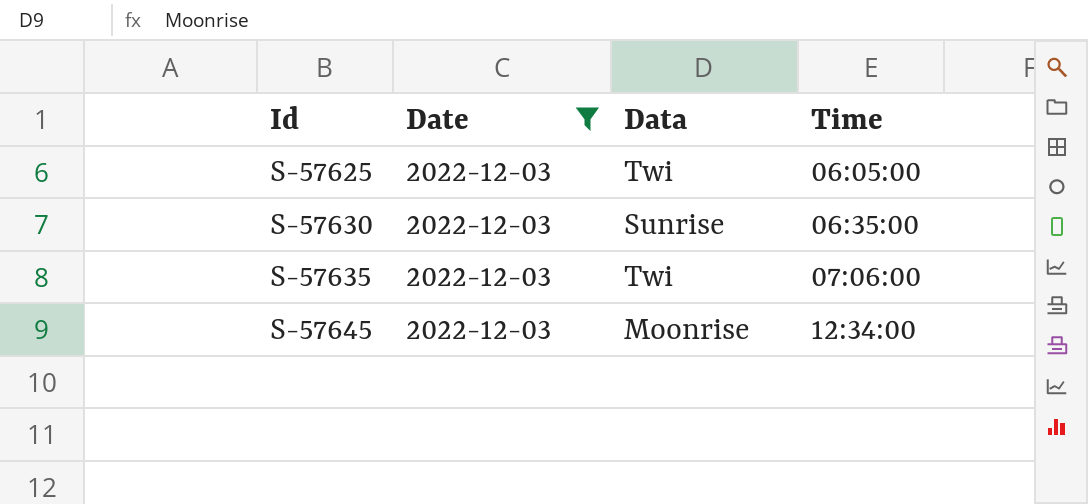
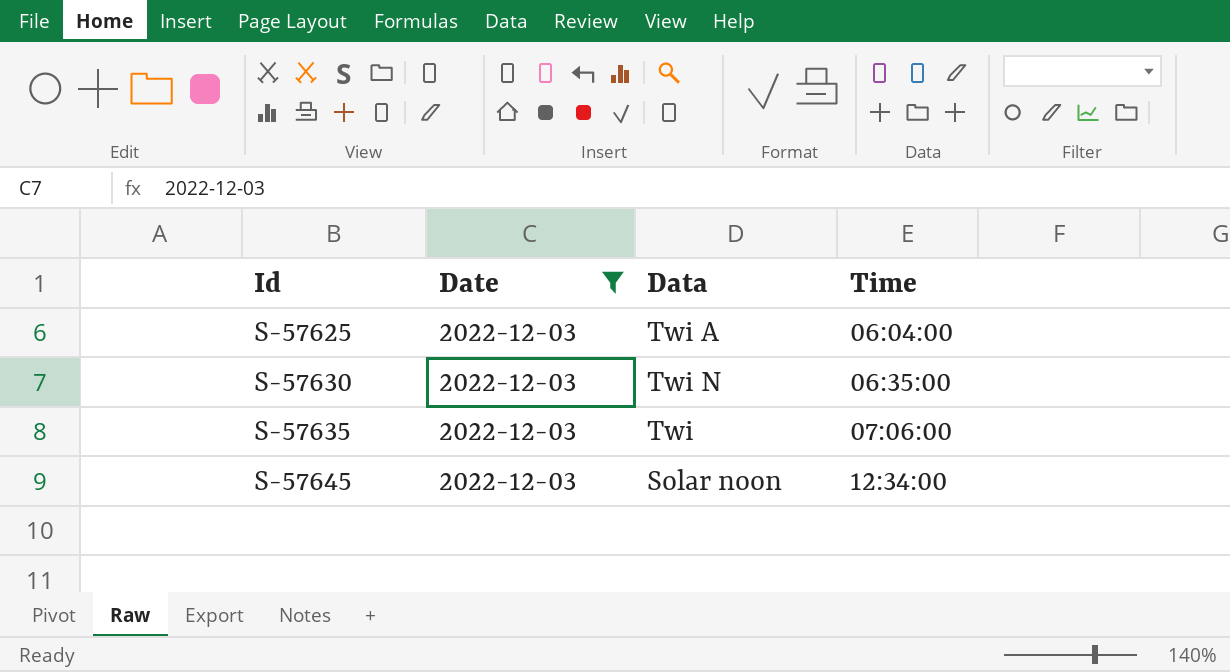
S-57625 | Data: Twi -> Twi A
S-57625 | Time: 06:05:00 -> 06:04:00
S-57630 | Data: Sunrise -> Twi N
S-57645 | Data: Moonrise -> Solar noon

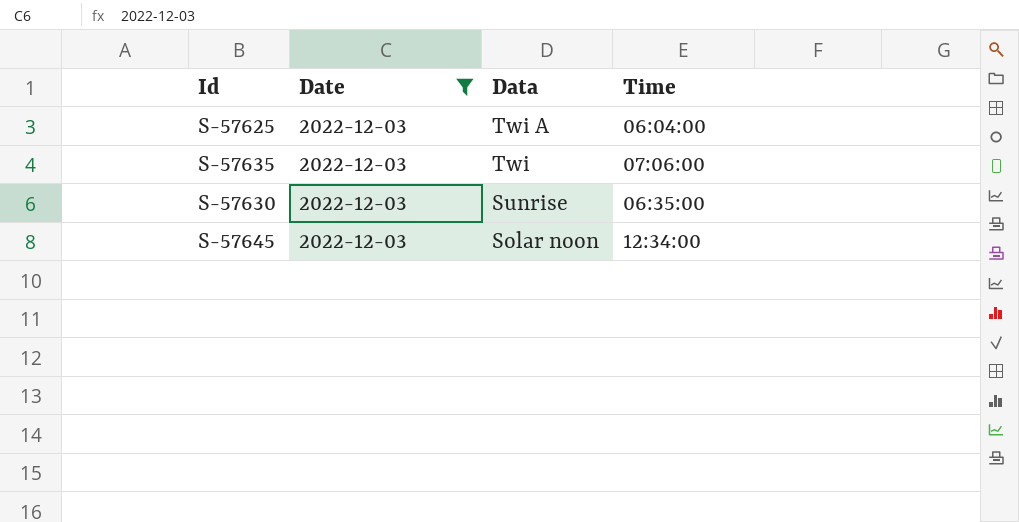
row order: Id ascending -> Data descending
S-57630 | Data: Twi N -> Sunrise

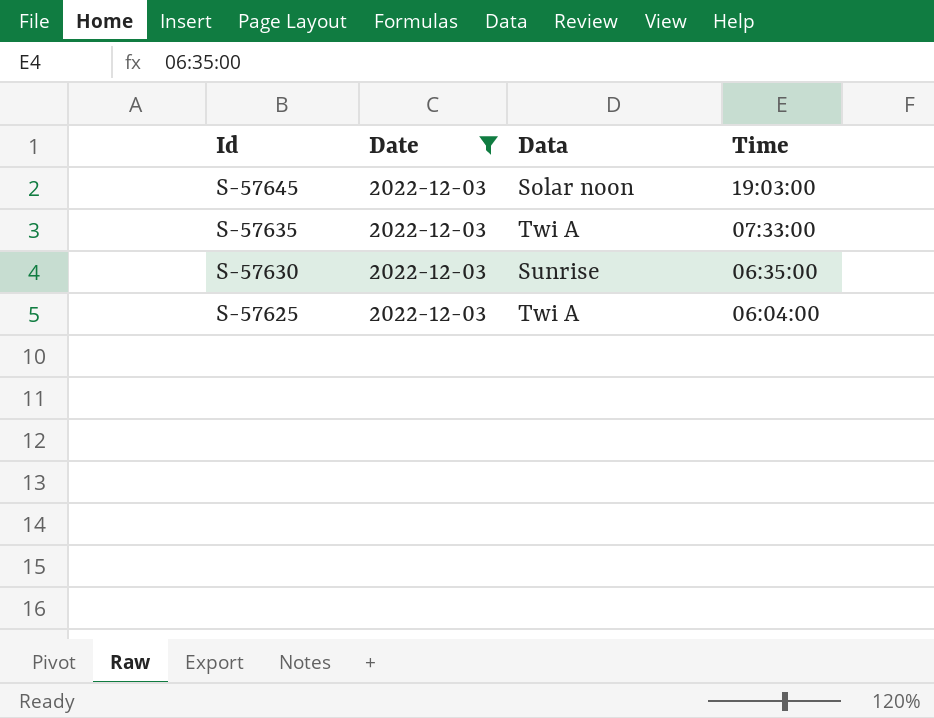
row order: Data descending -> Id descending
S-57645 | Time: 12:34:00 -> 19:03:00
S-57635 | Data: Twi -> Twi A
S-57635 | Time: 07:06:00 -> 07:33:00

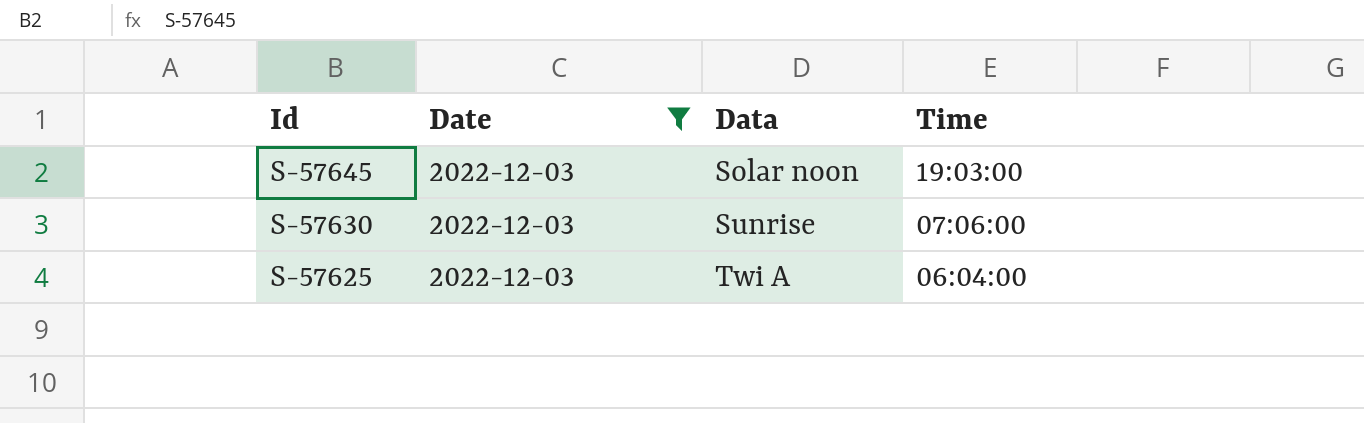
row S-57635: 2022-12-03 | Twi A | 07:33:00 -> none
S-57630 | Time: 06:35:00 -> 07:06:00

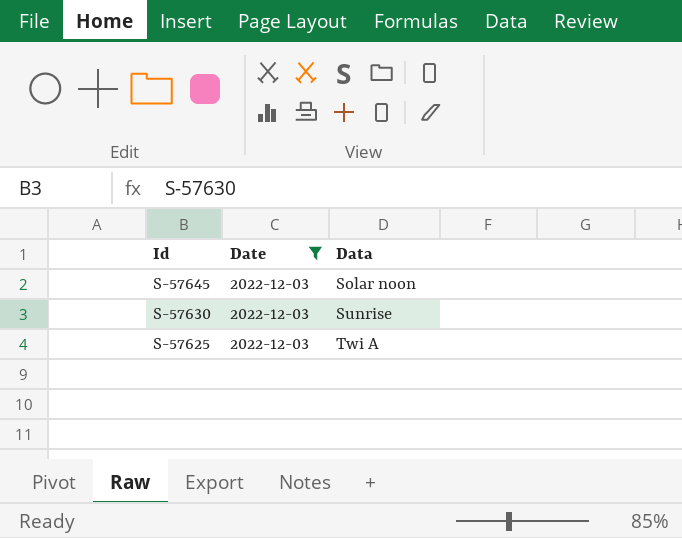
column Time | position: 4 -> none

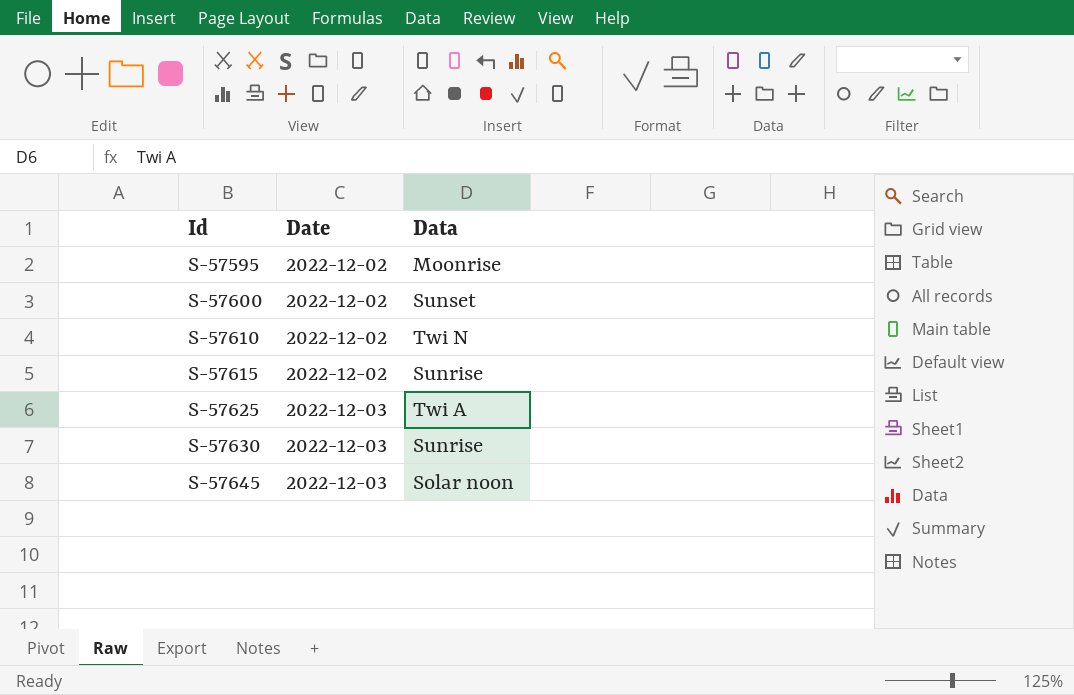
filter: Date = 2022-12-03 -> none
row order: Id descending -> Id ascending

